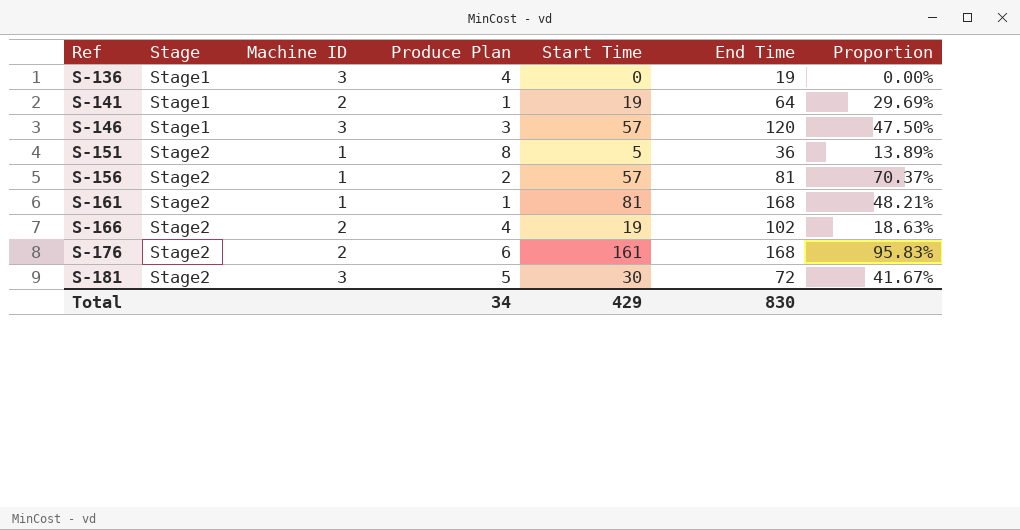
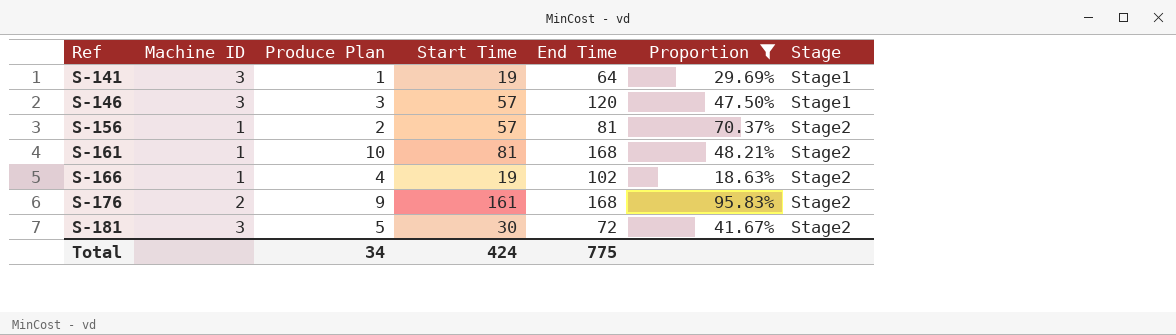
filter: none -> Proportion >= 18.63%
column Stage | position: 2 -> 7
S-141 | Machine ID: 2 -> 3
S-161 | Produce Plan: 1 -> 10
S-166 | Machine ID: 2 -> 1
S-176 | Produce Plan: 6 -> 9
Total | Start Time: 429 -> 424
Total | End Time: 830 -> 775

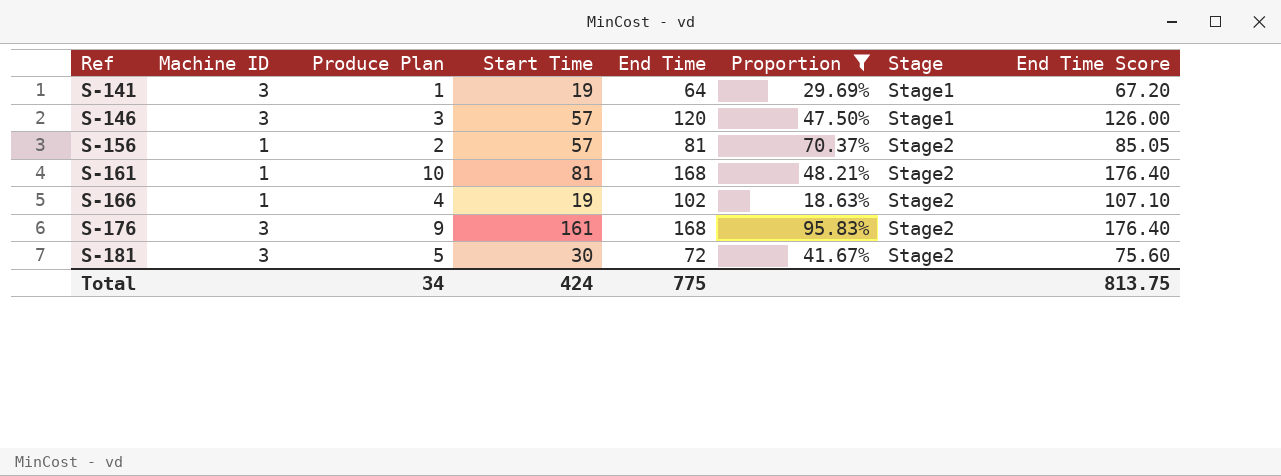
column End Time Score | formula: none -> [End Time] * 1.05
S-176 | Machine ID: 2 -> 3

